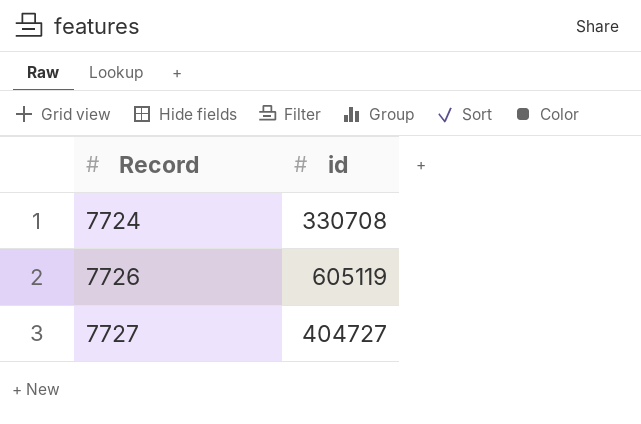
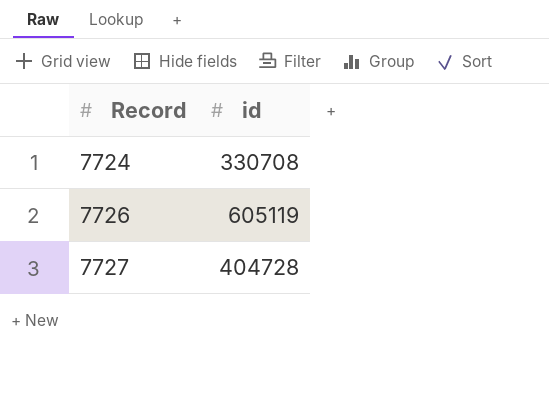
7727 | id: 404727 -> 404728

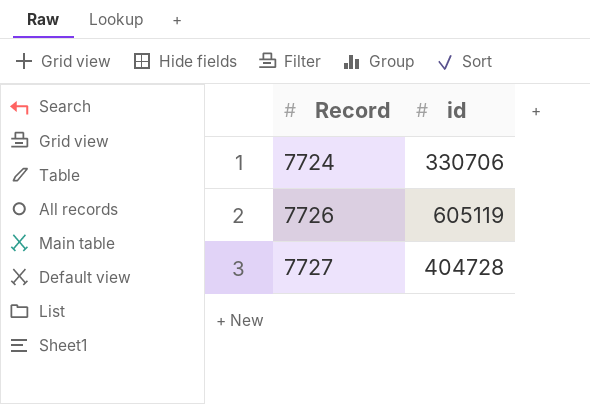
7724 | id: 330708 -> 330706

